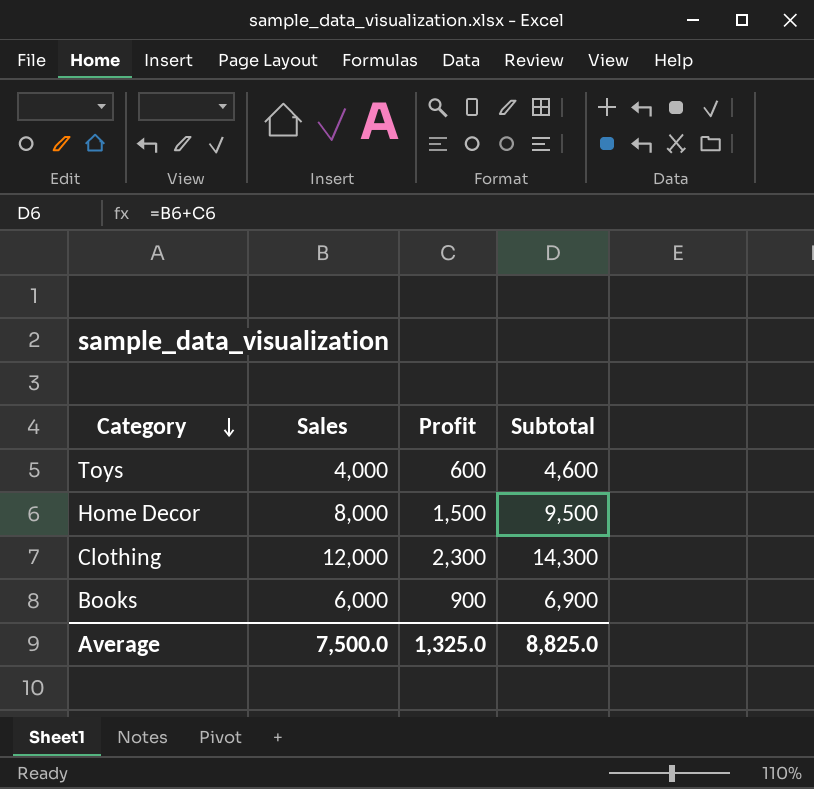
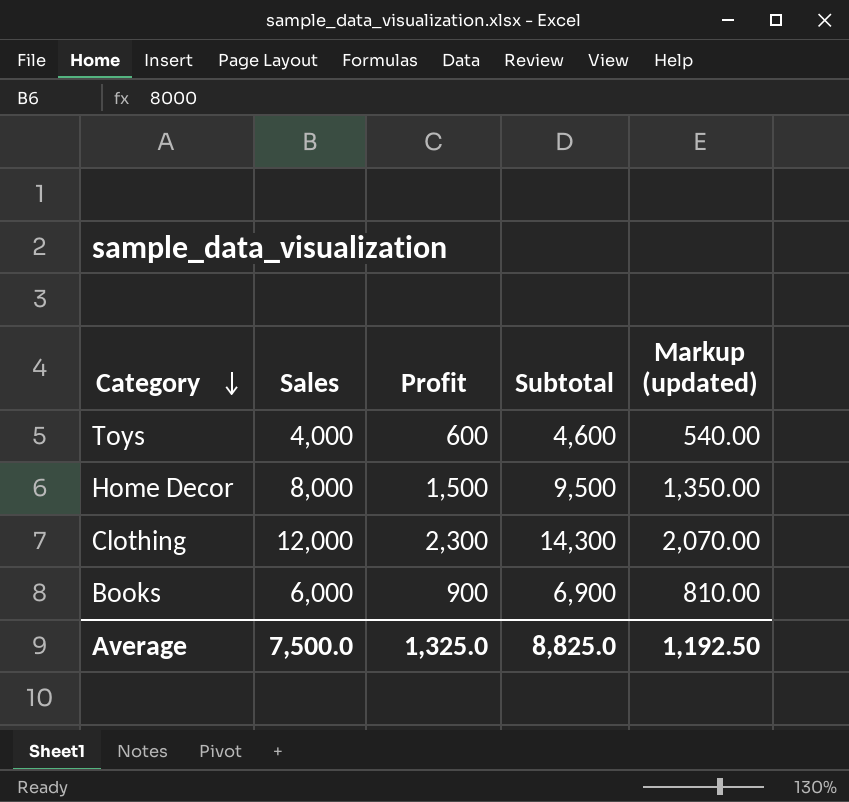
column Markup (updated) | formula: none -> [Profit] * 0.9

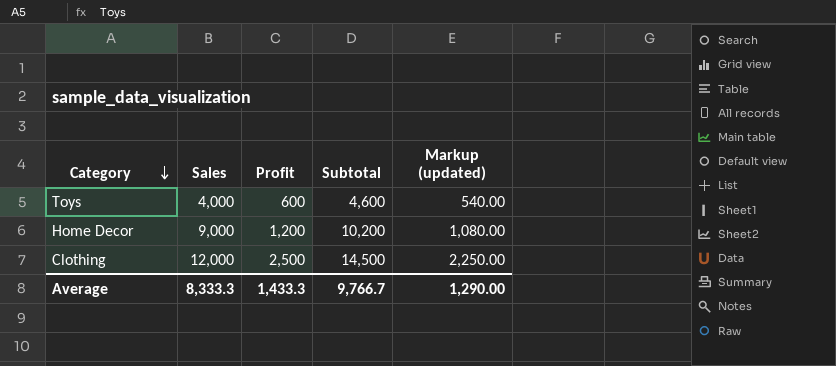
row Books: 6,000 | 900 | 6,900 | 810.00 -> none
Home Decor | Sales: 8,000 -> 9,000
Home Decor | Profit: 1,500 -> 1,200
Home Decor | Subtotal: 9,500 -> 10,200
Home Decor | Markup (updated): 1,350.00 -> 1,080.00
Clothing | Profit: 2,300 -> 2,500
Clothing | Subtotal: 14,300 -> 14,500
Clothing | Markup (updated): 2,070.00 -> 2,250.00
Average | Sales: 7,500.0 -> 8,333.3
Average | Profit: 1,325.0 -> 1,433.3
Average | Subtotal: 8,825.0 -> 9,766.7
Average | Markup (updated): 1,192.50 -> 1,290.00

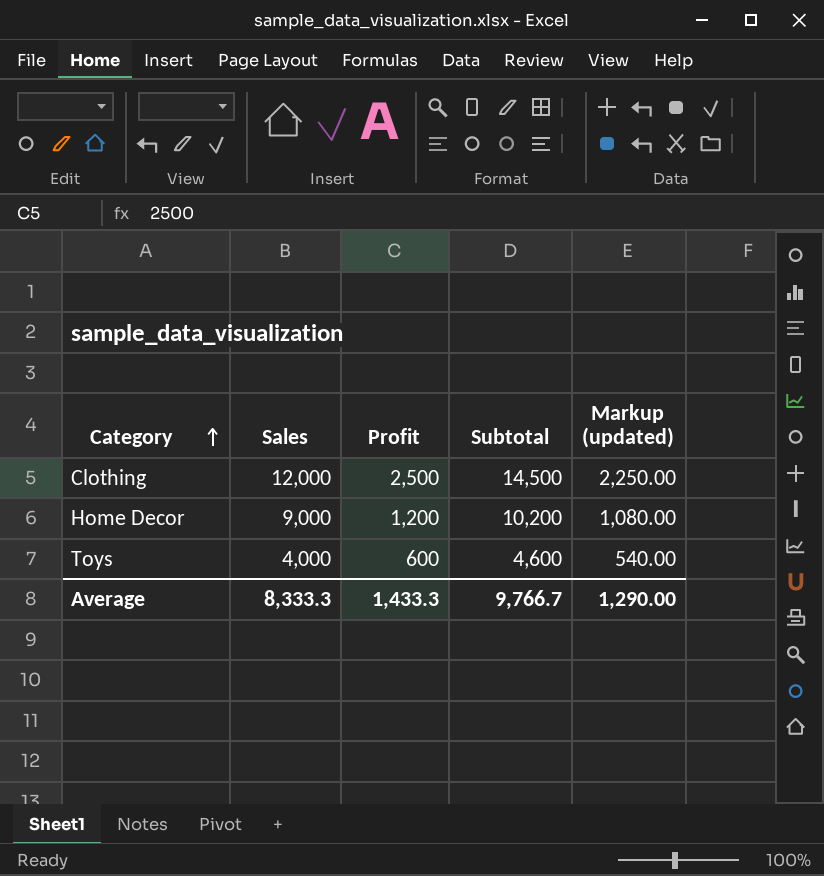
row order: Category descending -> Category ascending

